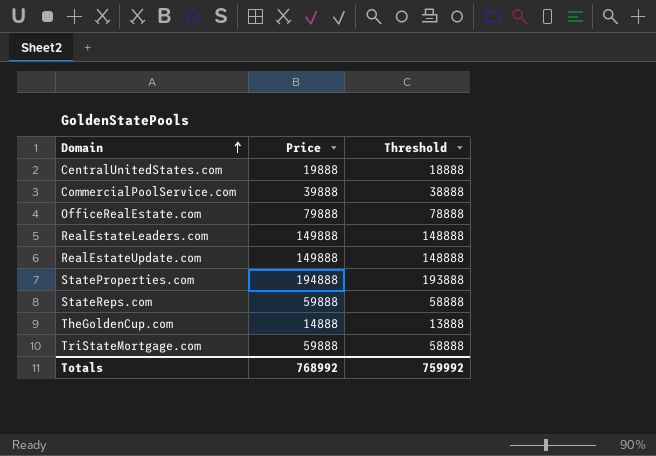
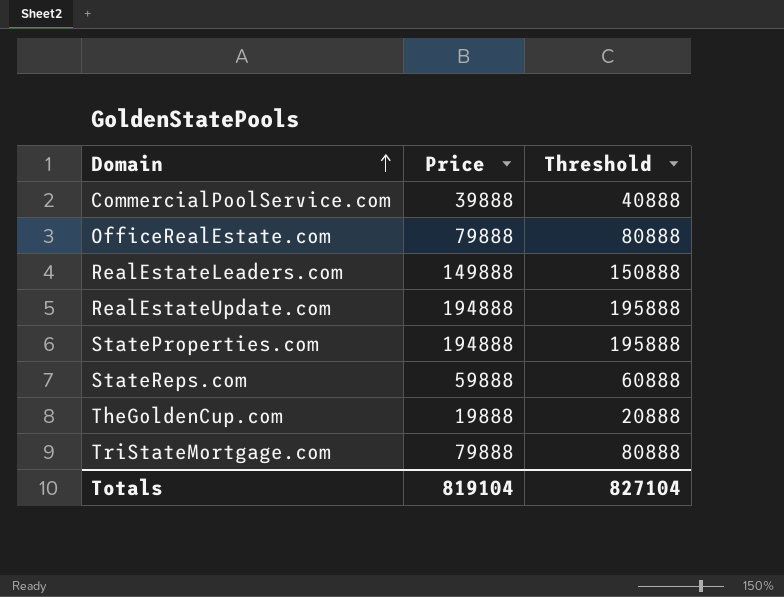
column Threshold | formula: [Price] - 1000 -> [Price] + 1000
row CentralUnitedStates.com: 19888 | 18888 -> none
RealEstateUpdate.com | Price: 149888 -> 194888
TheGoldenCup.com | Price: 14888 -> 19888
TriStateMortgage.com | Price: 59888 -> 79888
Totals | Price: 768992 -> 819104
Totals | Threshold: 759992 -> 827104

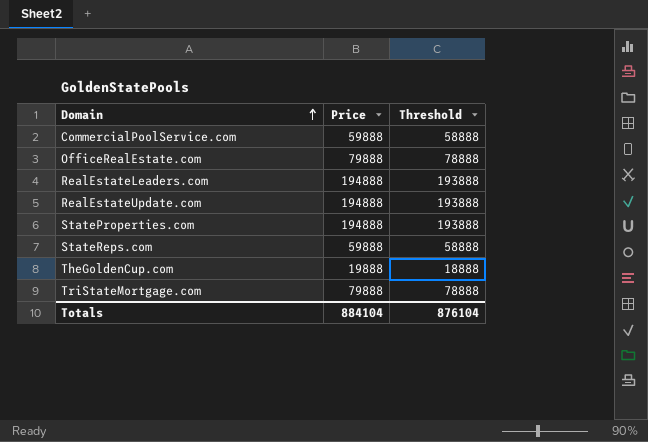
column Threshold | formula: [Price] + 1000 -> [Price] - 1000
CommercialPoolService.com | Price: 39888 -> 59888
RealEstateLeaders.com | Price: 149888 -> 194888
Totals | Price: 819104 -> 884104
Totals | Threshold: 827104 -> 876104

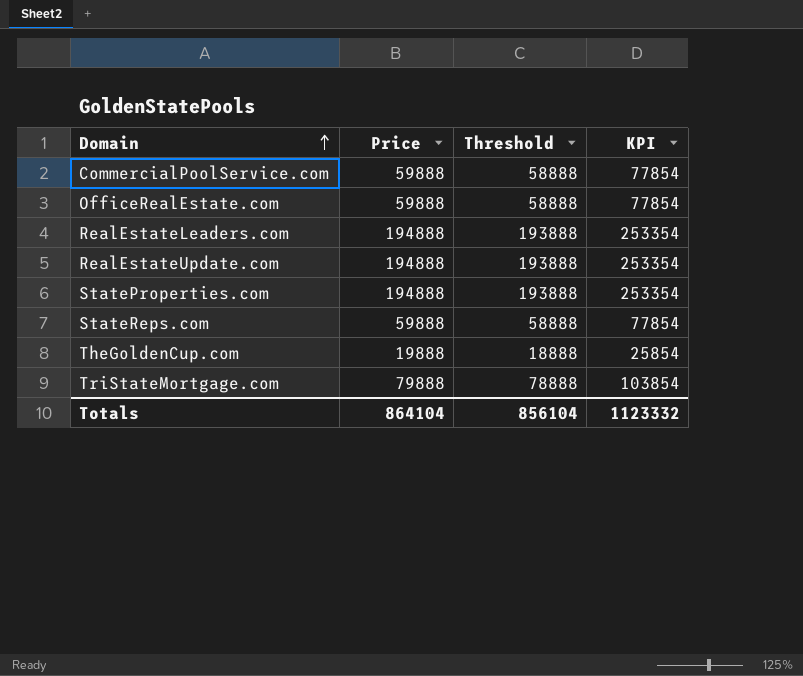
column KPI | formula: none -> [Price] * 1.3
OfficeRealEstate.com | Price: 79888 -> 59888
OfficeRealEstate.com | Threshold: 78888 -> 58888
Totals | Price: 884104 -> 864104
Totals | Threshold: 876104 -> 856104

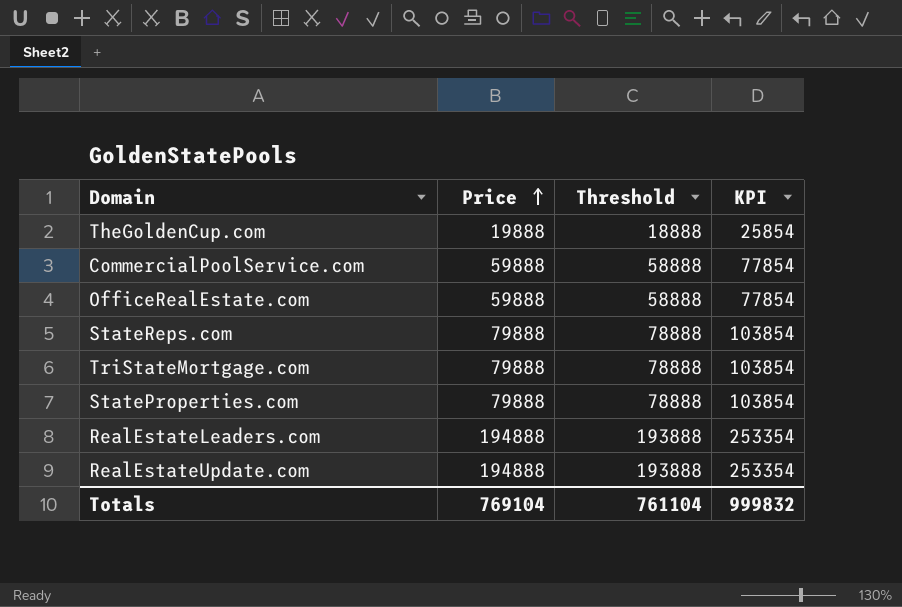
row order: Domain ascending -> Price ascending
StateReps.com | Price: 59888 -> 79888
StateReps.com | Threshold: 58888 -> 78888
StateReps.com | KPI: 77854 -> 103854
StateProperties.com | Price: 194888 -> 79888
StateProperties.com | Threshold: 193888 -> 78888
StateProperties.com | KPI: 253354 -> 103854
Totals | Price: 864104 -> 769104
Totals | Threshold: 856104 -> 761104
Totals | KPI: 1123332 -> 999832

